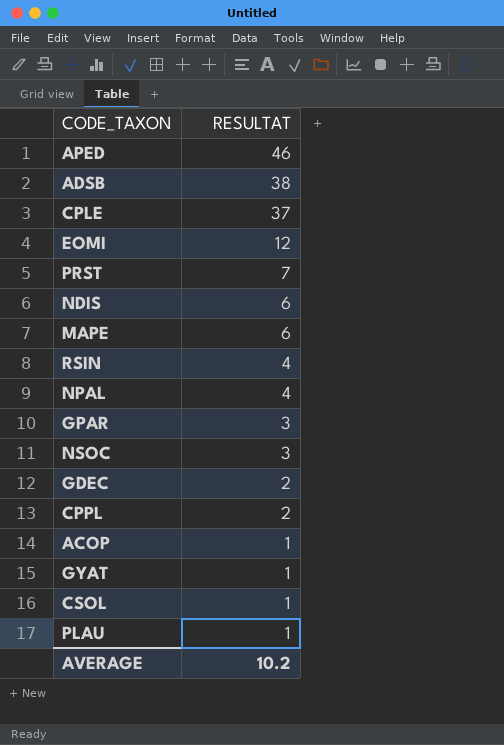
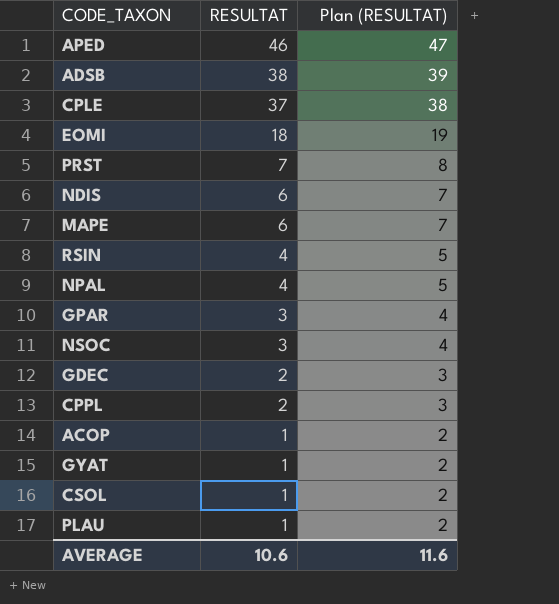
column Plan (RESULTAT) | formula: none -> [RESULTAT] + 1
EOMI | RESULTAT: 12 -> 18
AVERAGE | RESULTAT: 10.2 -> 10.6

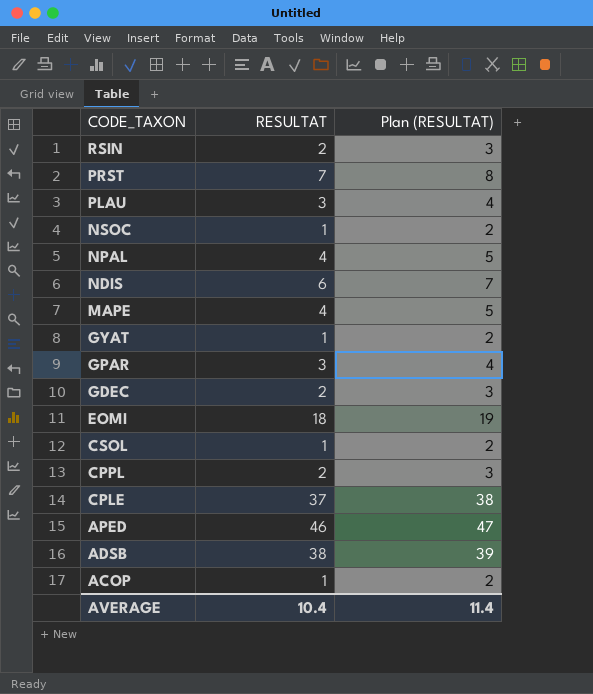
row order: RESULTAT descending -> CODE_TAXON descending
RSIN | RESULTAT: 4 -> 2
RSIN | Plan (RESULTAT): 5 -> 3
PLAU | RESULTAT: 1 -> 3
PLAU | Plan (RESULTAT): 2 -> 4
NSOC | RESULTAT: 3 -> 1
NSOC | Plan (RESULTAT): 4 -> 2
MAPE | RESULTAT: 6 -> 4
MAPE | Plan (RESULTAT): 7 -> 5
AVERAGE | RESULTAT: 10.6 -> 10.4
AVERAGE | Plan (RESULTAT): 11.6 -> 11.4

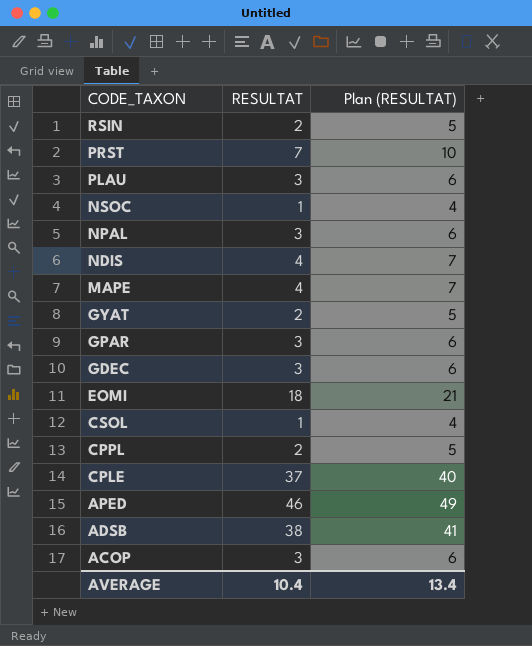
column Plan (RESULTAT) | formula: [RESULTAT] + 1 -> [RESULTAT] + 3
NPAL | RESULTAT: 4 -> 3
NDIS | RESULTAT: 6 -> 4
GYAT | RESULTAT: 1 -> 2
GDEC | RESULTAT: 2 -> 3
ACOP | RESULTAT: 1 -> 3
AVERAGE | Plan (RESULTAT): 11.4 -> 13.4

